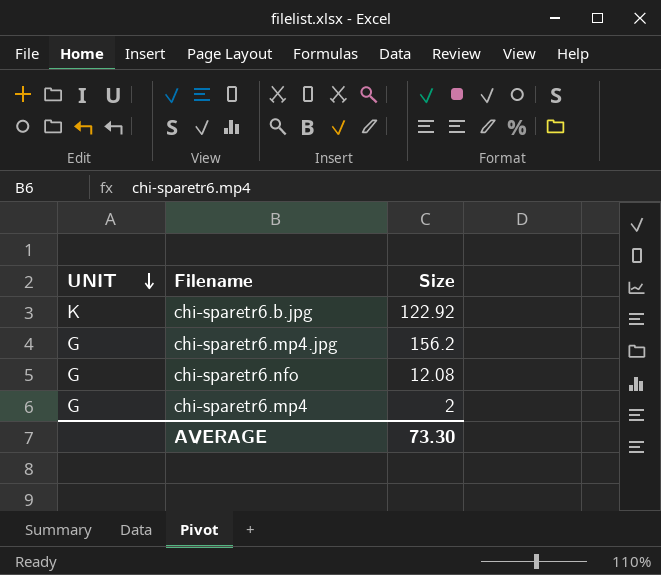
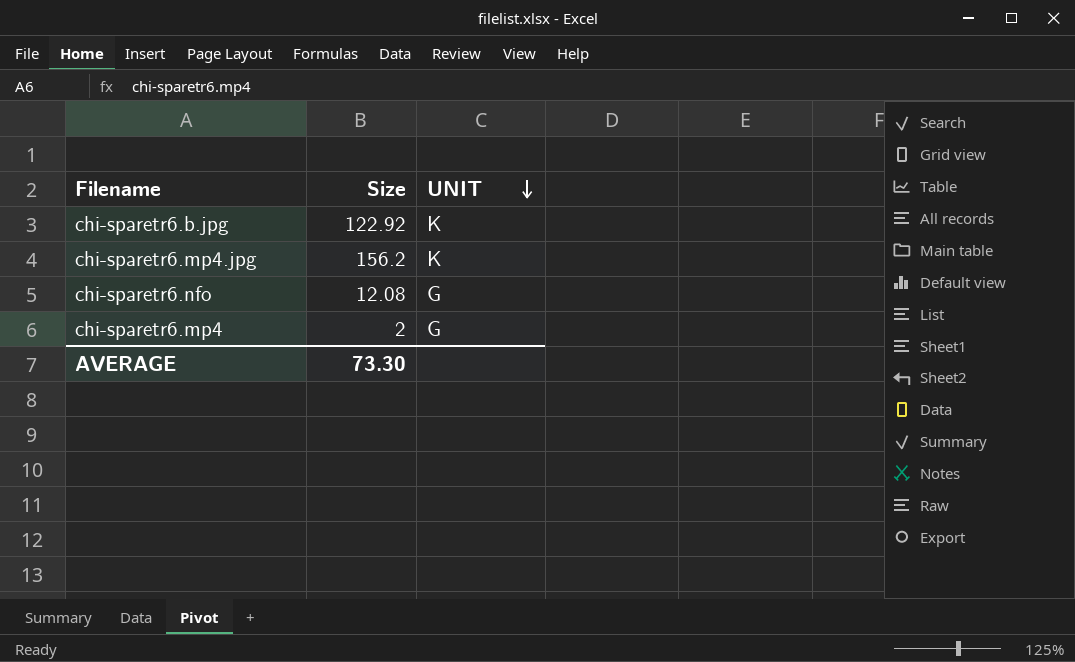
column UNIT | position: 1 -> 3
chi-sparetr6.mp4.jpg | UNIT: G -> K

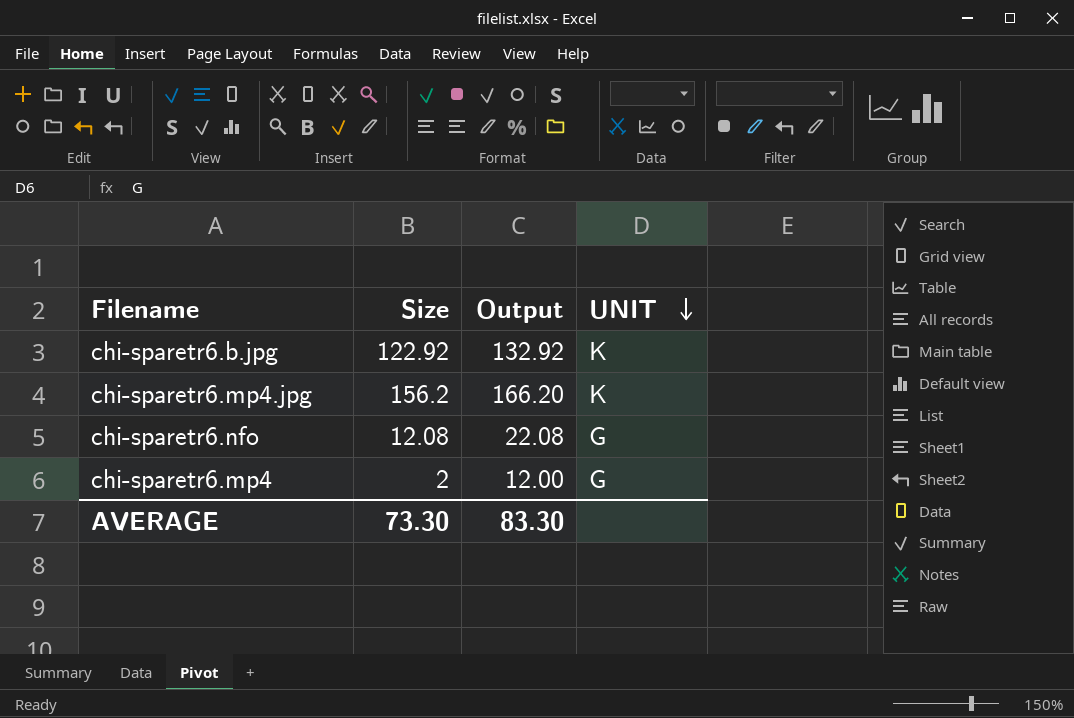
column Output | formula: none -> [Size] + 10

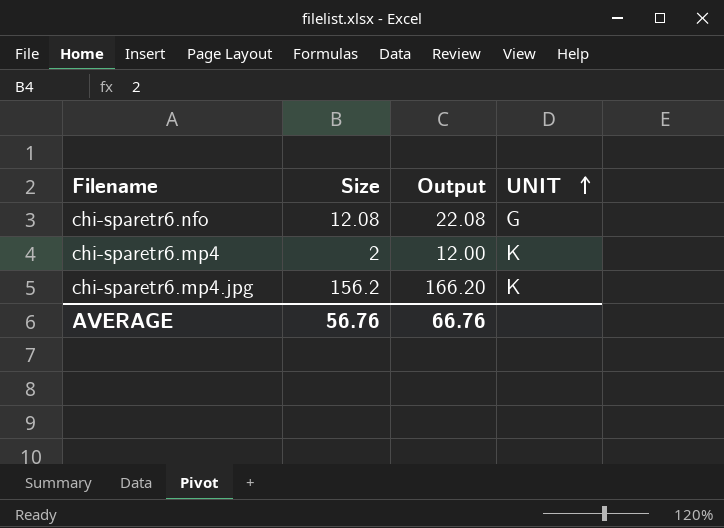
row order: UNIT descending -> UNIT ascending
row chi-sparetr6.b.jpg: 122.92 | 132.92 | K -> none
chi-sparetr6.mp4 | UNIT: G -> K
AVERAGE | Size: 73.30 -> 56.76
AVERAGE | Output: 83.30 -> 66.76

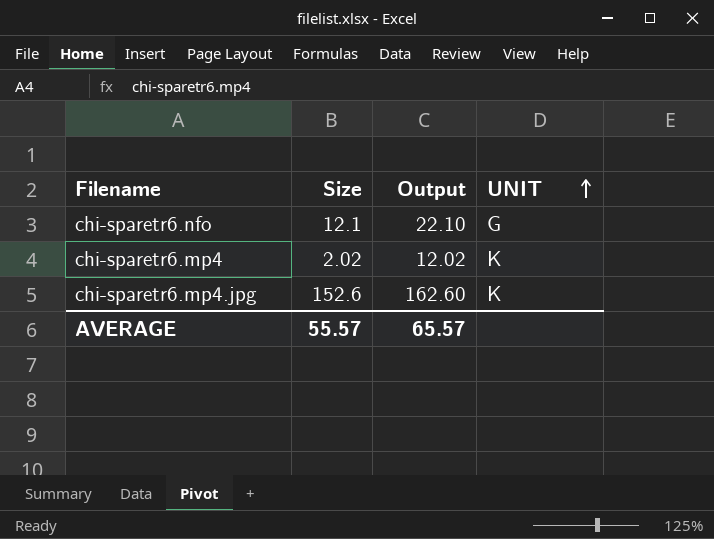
chi-sparetr6.nfo | Size: 12.08 -> 12.1
chi-sparetr6.nfo | Output: 22.08 -> 22.10
chi-sparetr6.mp4 | Size: 2 -> 2.02
chi-sparetr6.mp4 | Output: 12.00 -> 12.02
chi-sparetr6.mp4.jpg | Size: 156.2 -> 152.6
chi-sparetr6.mp4.jpg | Output: 166.20 -> 162.60
AVERAGE | Size: 56.76 -> 55.57
AVERAGE | Output: 66.76 -> 65.57

